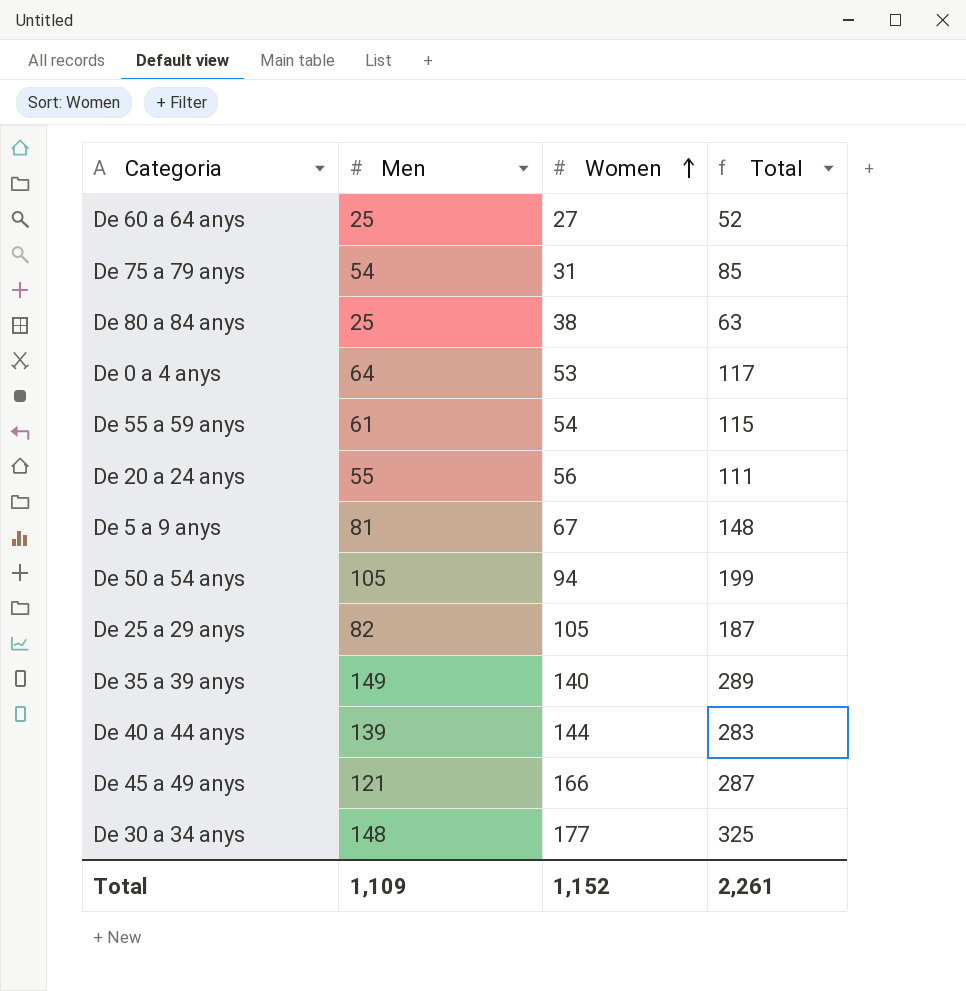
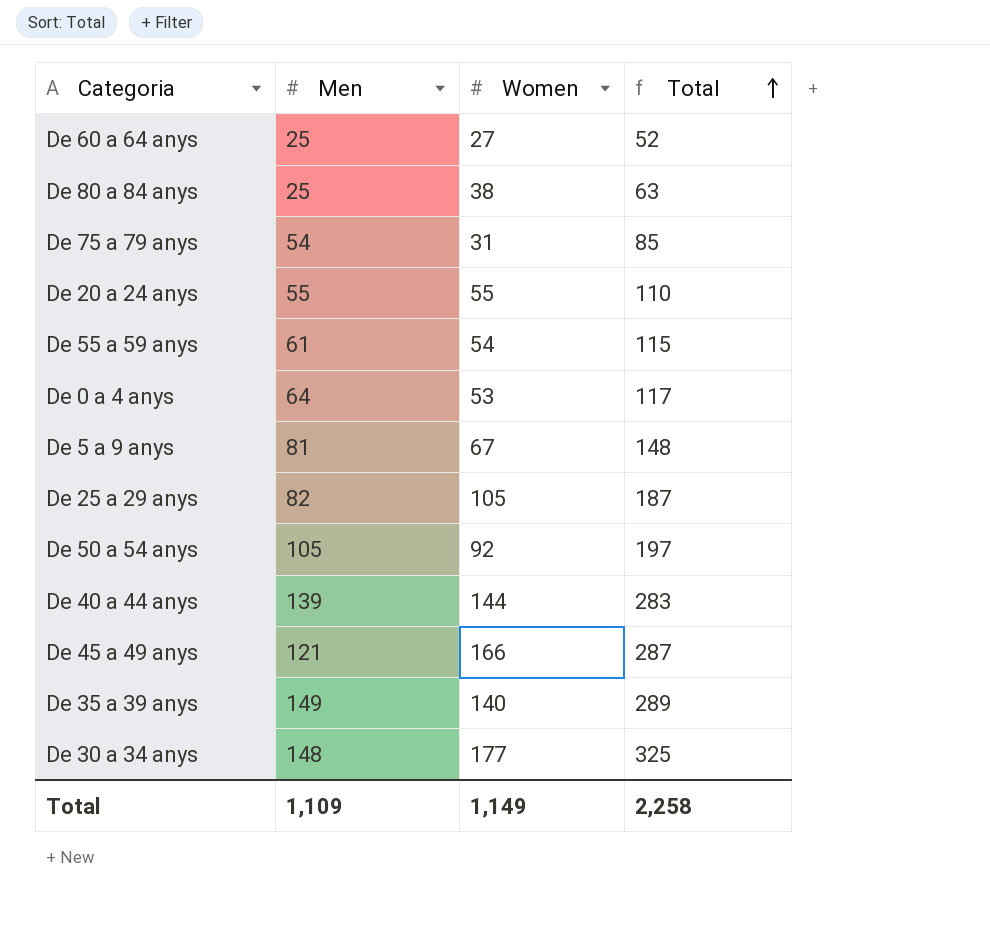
row order: Women ascending -> Total ascending
De 20 a 24 anys | Women: 56 -> 55
De 20 a 24 anys | Total: 111 -> 110
De 50 a 54 anys | Women: 94 -> 92
De 50 a 54 anys | Total: 199 -> 197
Total | Women: 1,152 -> 1,149
Total | Total: 2,261 -> 2,258

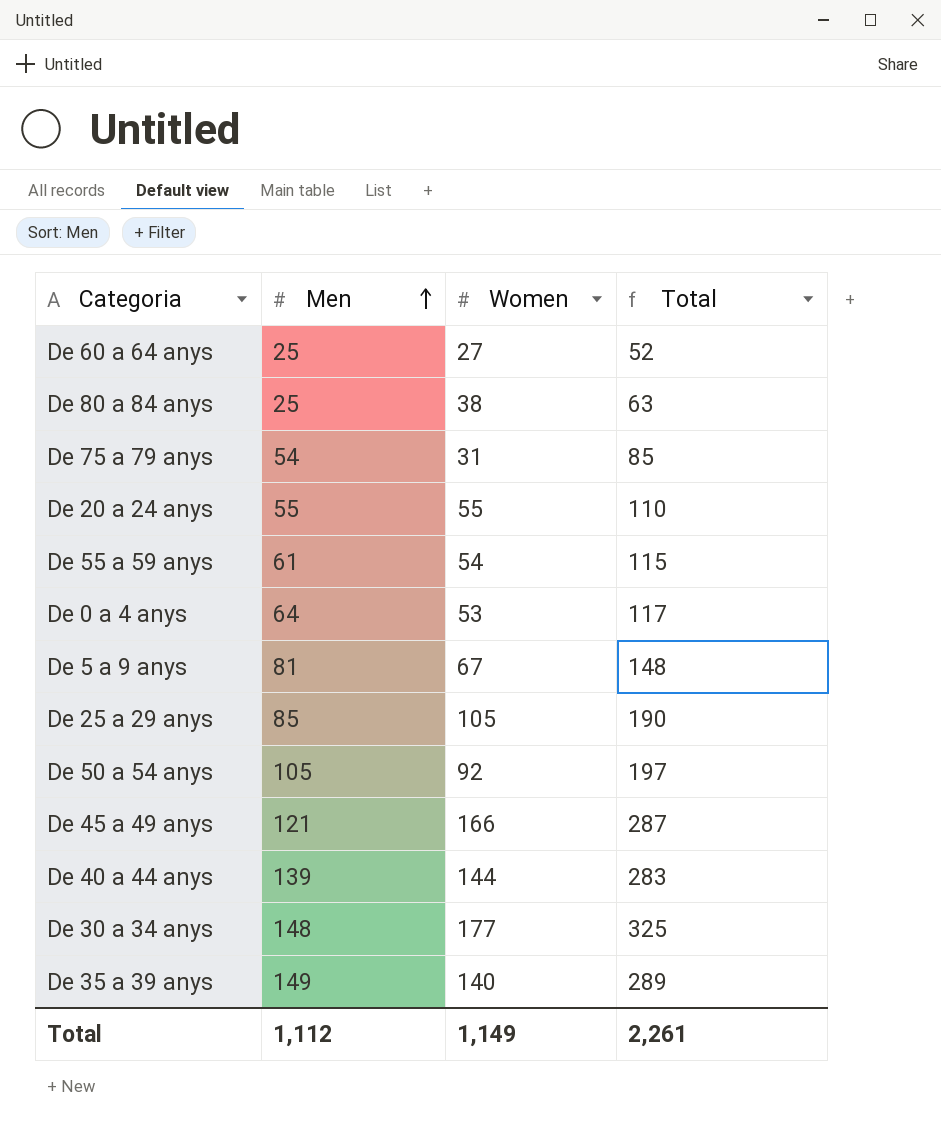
row order: Total ascending -> Men ascending
De 25 a 29 anys | Men: 82 -> 85
De 25 a 29 anys | Total: 187 -> 190
Total | Men: 1,109 -> 1,112
Total | Total: 2,258 -> 2,261

